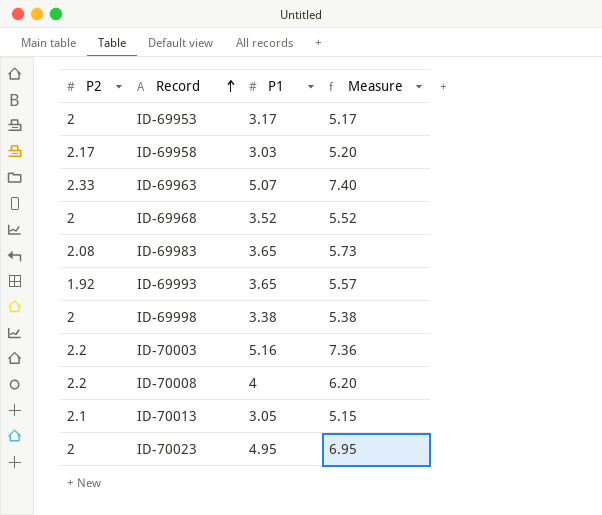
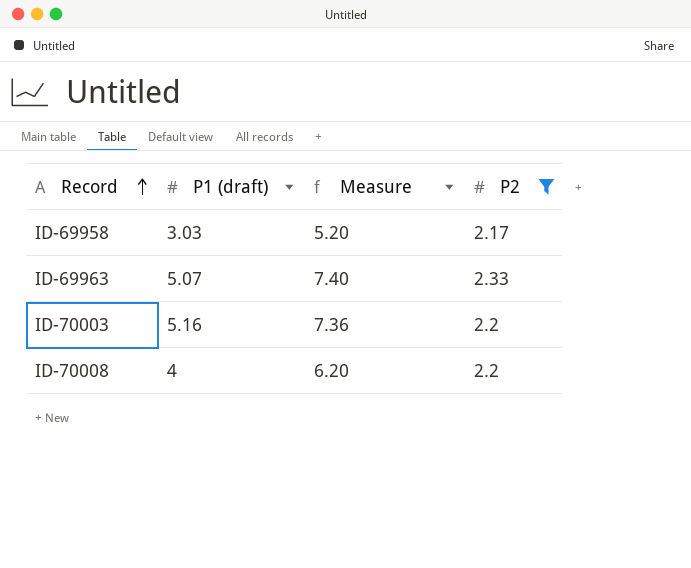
filter: none -> P2 >= 2.17
column name: P1 -> P1 (draft)
column P2 | position: 1 -> 4

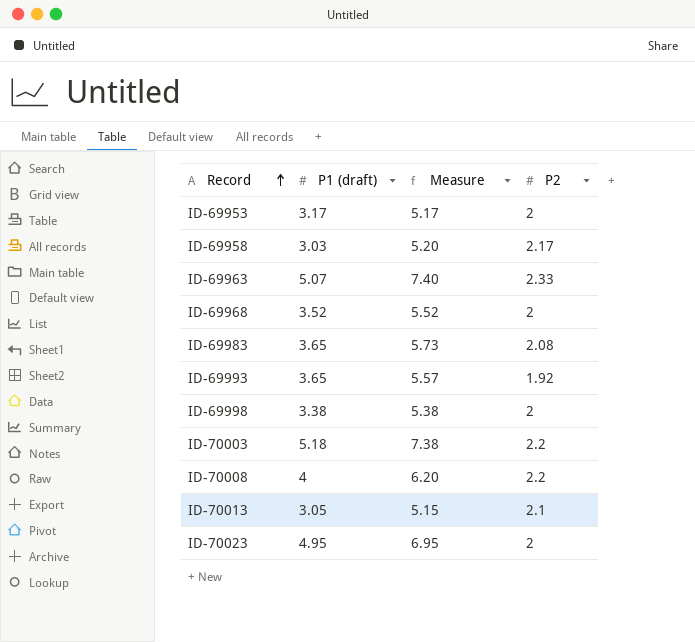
filter: P2 >= 2.17 -> none
ID-70003 | P1 (draft): 5.16 -> 5.18
ID-70003 | Measure: 7.36 -> 7.38

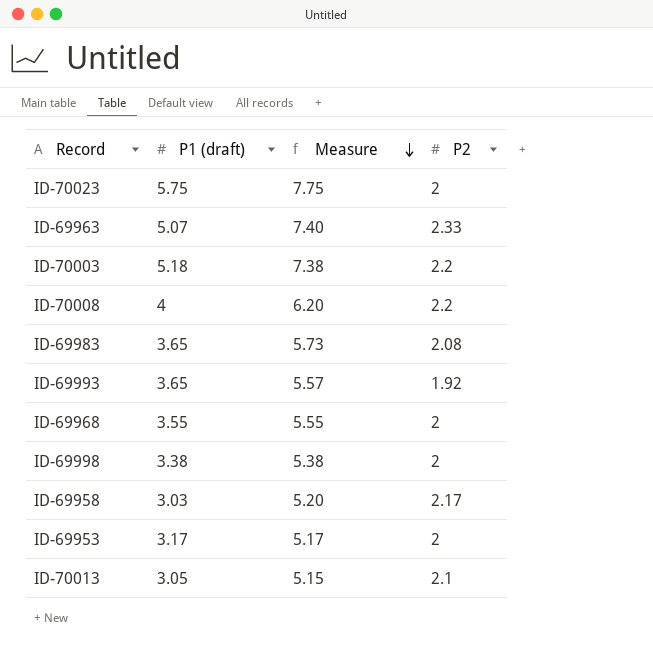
row order: Record ascending -> Measure descending
ID-70023 | P1 (draft): 4.95 -> 5.75
ID-70023 | Measure: 6.95 -> 7.75
ID-69968 | P1 (draft): 3.52 -> 3.55
ID-69968 | Measure: 5.52 -> 5.55

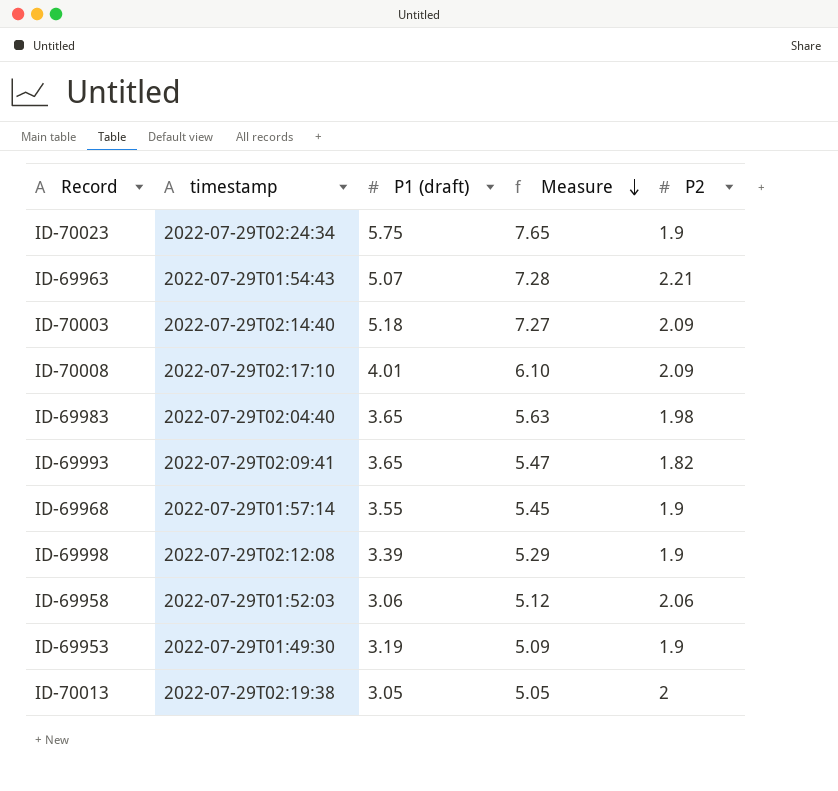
column timestamp | position: none -> 2
ID-70023 | Measure: 7.75 -> 7.65
ID-70023 | P2: 2 -> 1.9
ID-69963 | Measure: 7.40 -> 7.28
ID-69963 | P2: 2.33 -> 2.21
ID-70003 | Measure: 7.38 -> 7.27
ID-70003 | P2: 2.2 -> 2.09
ID-70008 | P1 (draft): 4 -> 4.01
ID-70008 | Measure: 6.20 -> 6.10
ID-70008 | P2: 2.2 -> 2.09
ID-69983 | Measure: 5.73 -> 5.63
ID-69983 | P2: 2.08 -> 1.98
ID-69993 | Measure: 5.57 -> 5.47
ID-69993 | P2: 1.92 -> 1.82
ID-69968 | Measure: 5.55 -> 5.45
ID-69968 | P2: 2 -> 1.9
ID-69998 | P1 (draft): 3.38 -> 3.39
ID-69998 | Measure: 5.38 -> 5.29
ID-69998 | P2: 2 -> 1.9
ID-69958 | P1 (draft): 3.03 -> 3.06
ID-69958 | Measure: 5.20 -> 5.12
ID-69958 | P2: 2.17 -> 2.06
ID-69953 | P1 (draft): 3.17 -> 3.19
ID-69953 | Measure: 5.17 -> 5.09
ID-69953 | P2: 2 -> 1.9
ID-70013 | Measure: 5.15 -> 5.05
ID-70013 | P2: 2.1 -> 2

